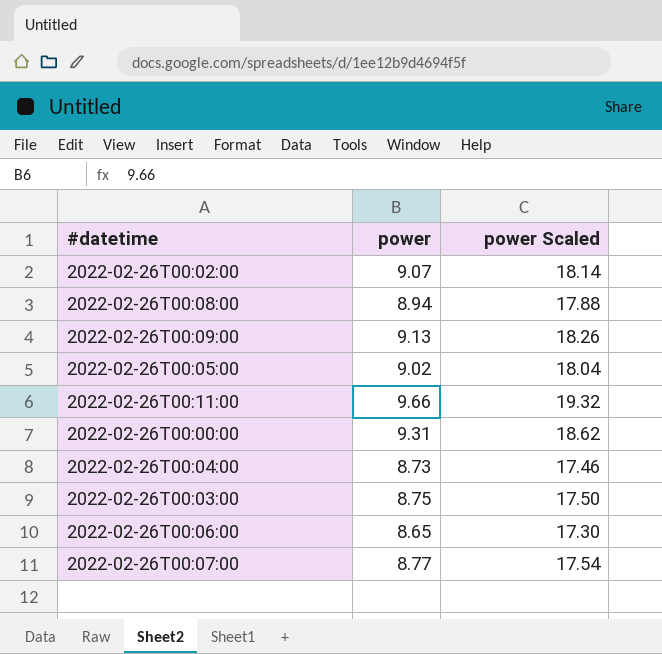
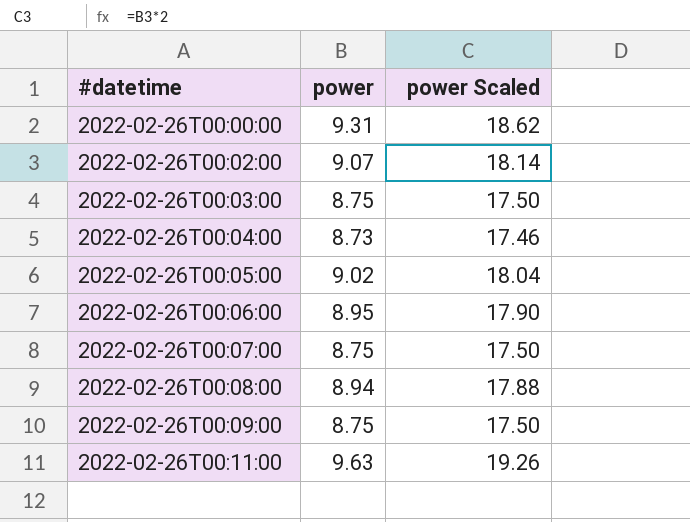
row order: none -> #datetime ascending
2022-02-26T00:06:00 | power: 8.65 -> 8.95
2022-02-26T00:06:00 | power Scaled: 17.30 -> 17.90
2022-02-26T00:07:00 | power: 8.77 -> 8.75
2022-02-26T00:07:00 | power Scaled: 17.54 -> 17.50
2022-02-26T00:09:00 | power: 9.13 -> 8.75
2022-02-26T00:09:00 | power Scaled: 18.26 -> 17.50
2022-02-26T00:11:00 | power: 9.66 -> 9.63
2022-02-26T00:11:00 | power Scaled: 19.32 -> 19.26

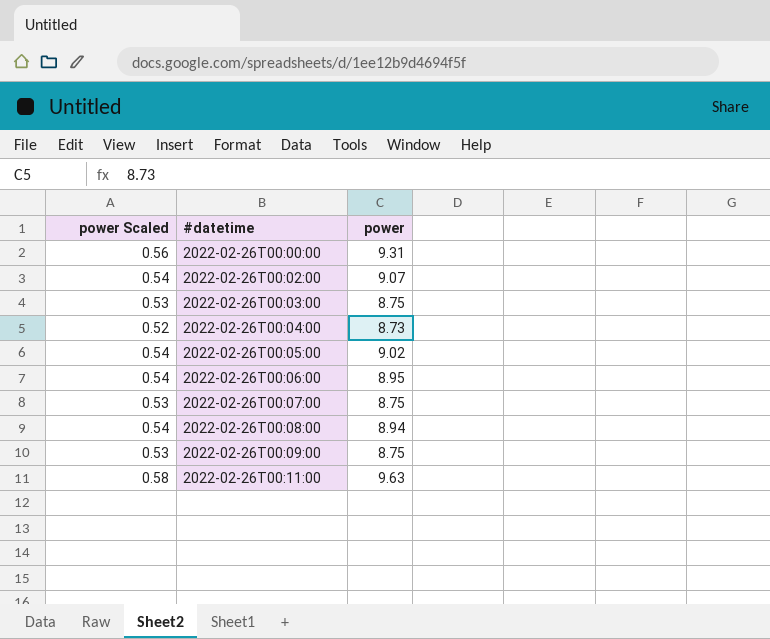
column power Scaled | formula: [power] * 2 -> [power] * 0.06
column power Scaled | position: 3 -> 1

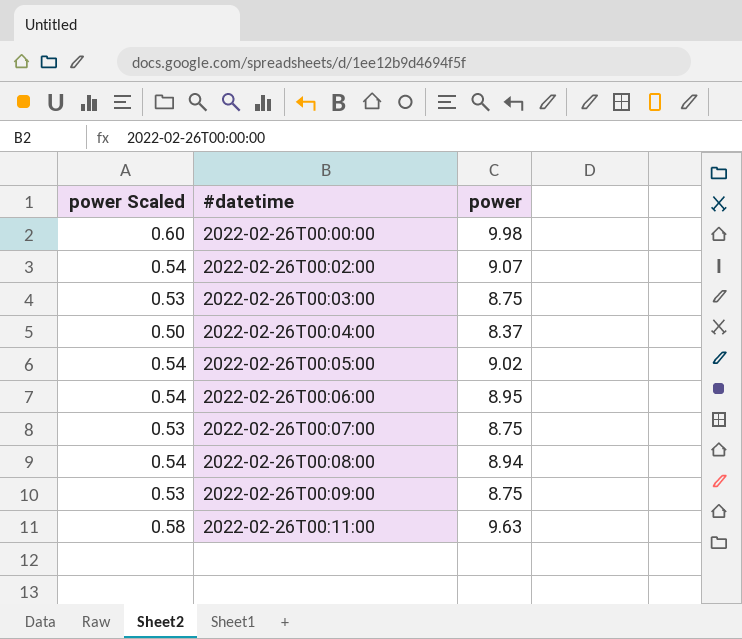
2022-02-26T00:00:00 | power Scaled: 0.56 -> 0.60
2022-02-26T00:00:00 | power: 9.31 -> 9.98
2022-02-26T00:04:00 | power Scaled: 0.52 -> 0.50
2022-02-26T00:04:00 | power: 8.73 -> 8.37

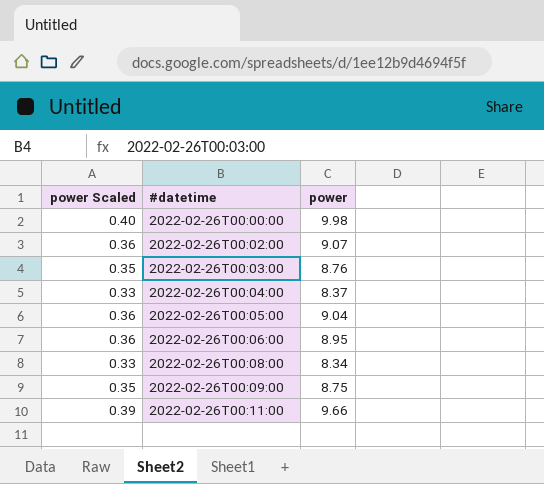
column power Scaled | formula: [power] * 0.06 -> [power] * 0.04
row 2022-02-26T00:07:00: 0.53 | 8.75 -> none
2022-02-26T00:03:00 | power: 8.75 -> 8.76
2022-02-26T00:05:00 | power: 9.02 -> 9.04
2022-02-26T00:08:00 | power: 8.94 -> 8.34
2022-02-26T00:11:00 | power: 9.63 -> 9.66

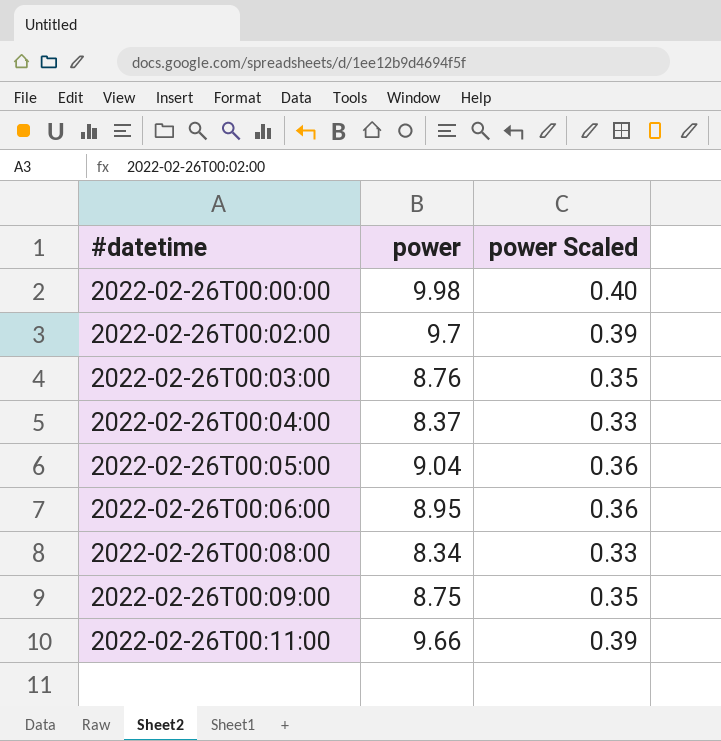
column power Scaled | position: 1 -> 3
2022-02-26T00:02:00 | power: 9.07 -> 9.7
2022-02-26T00:02:00 | power Scaled: 0.36 -> 0.39

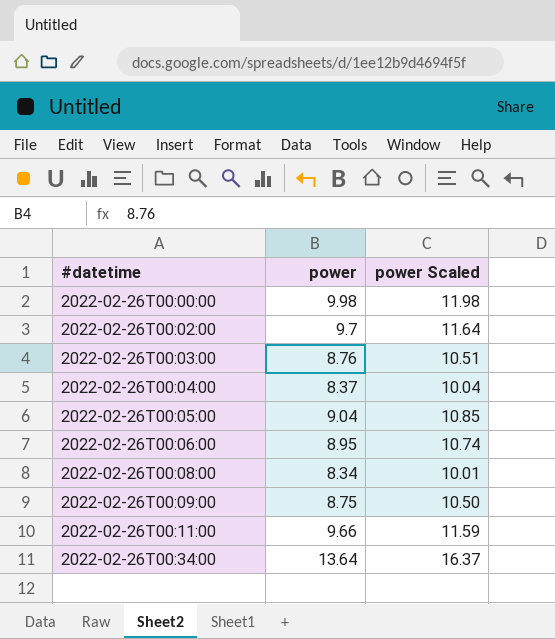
column power Scaled | formula: [power] * 0.04 -> [power] * 1.2
row 2022-02-26T00:34:00: none -> 13.64 | 16.37

